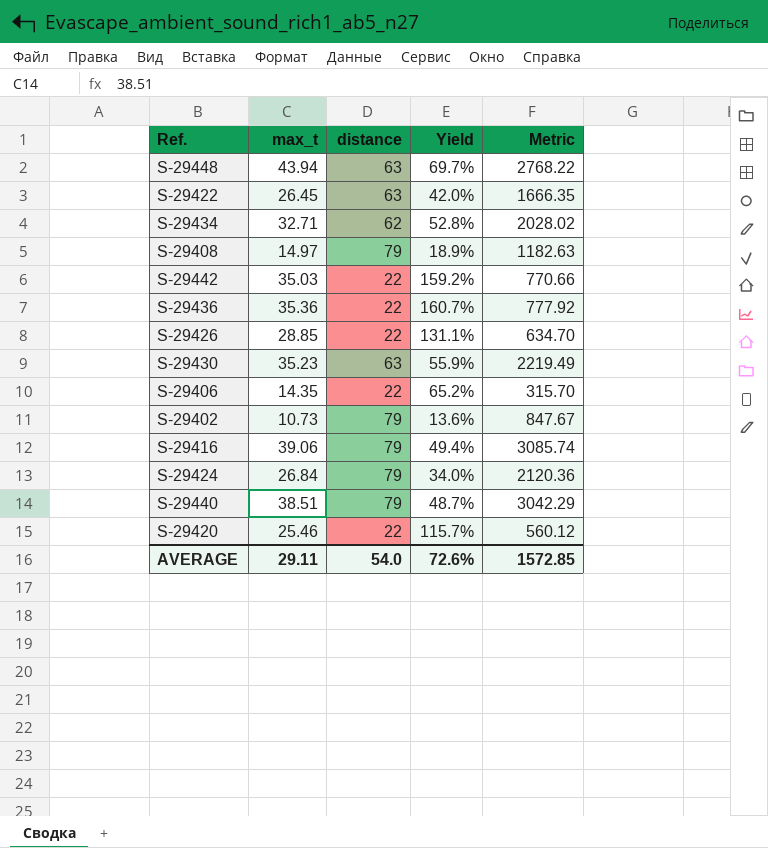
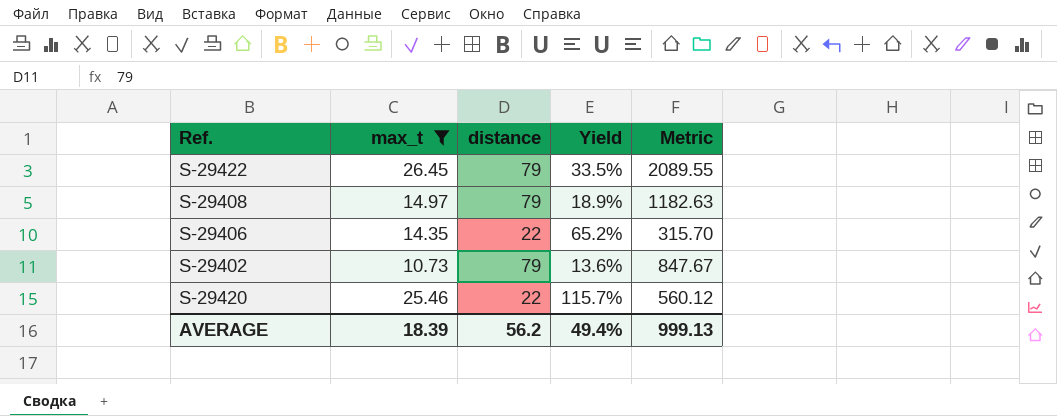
filter: none -> max_t <= 26.45
S-29422 | distance: 63 -> 79
S-29422 | Yield: 42.0% -> 33.5%
S-29422 | Metric: 1666.35 -> 2089.55
AVERAGE | max_t: 29.11 -> 18.39
AVERAGE | distance: 54.0 -> 56.2
AVERAGE | Yield: 72.6% -> 49.4%
AVERAGE | Metric: 1572.85 -> 999.13

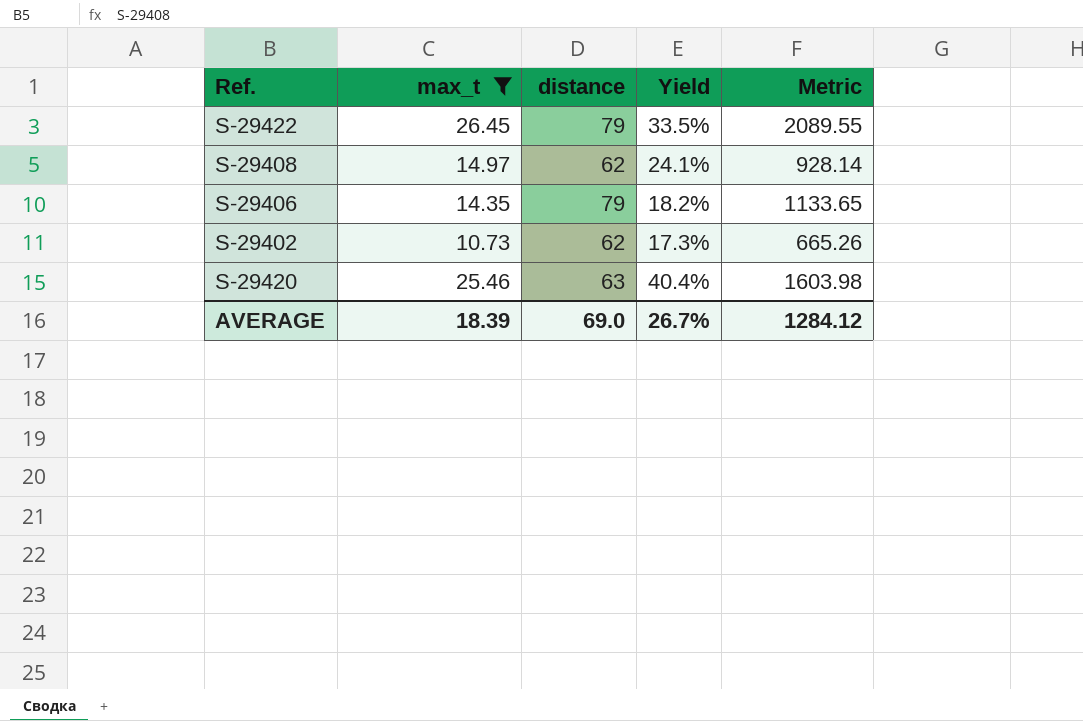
S-29408 | distance: 79 -> 62
S-29408 | Yield: 18.9% -> 24.1%
S-29408 | Metric: 1182.63 -> 928.14
S-29406 | distance: 22 -> 79
S-29406 | Yield: 65.2% -> 18.2%
S-29406 | Metric: 315.70 -> 1133.65
S-29402 | distance: 79 -> 62
S-29402 | Yield: 13.6% -> 17.3%
S-29402 | Metric: 847.67 -> 665.26
S-29420 | distance: 22 -> 63
S-29420 | Yield: 115.7% -> 40.4%
S-29420 | Metric: 560.12 -> 1603.98
AVERAGE | distance: 56.2 -> 69.0
AVERAGE | Yield: 49.4% -> 26.7%
AVERAGE | Metric: 999.13 -> 1284.12

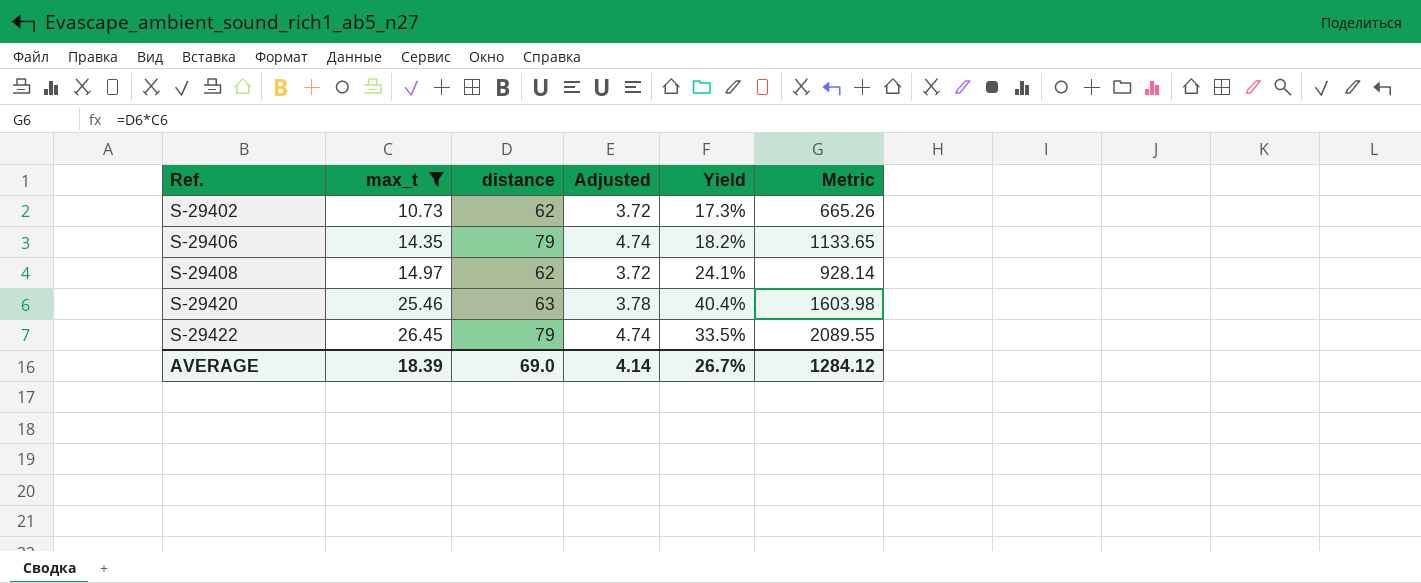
row order: none -> Ref. ascending
column Adjusted | formula: none -> [distance] * 0.06

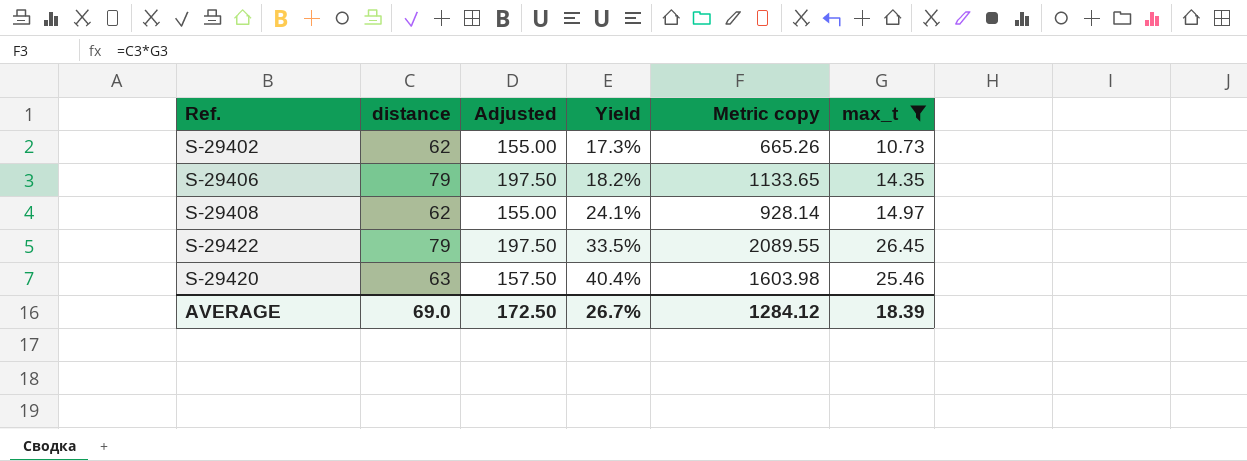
row order: Ref. ascending -> Yield ascending
column Adjusted | formula: [distance] * 0.06 -> [distance] * 2.5
column name: Metric -> Metric copy
column max_t | position: 2 -> 6
AVERAGE | Adjusted: 4.14 -> 172.50

